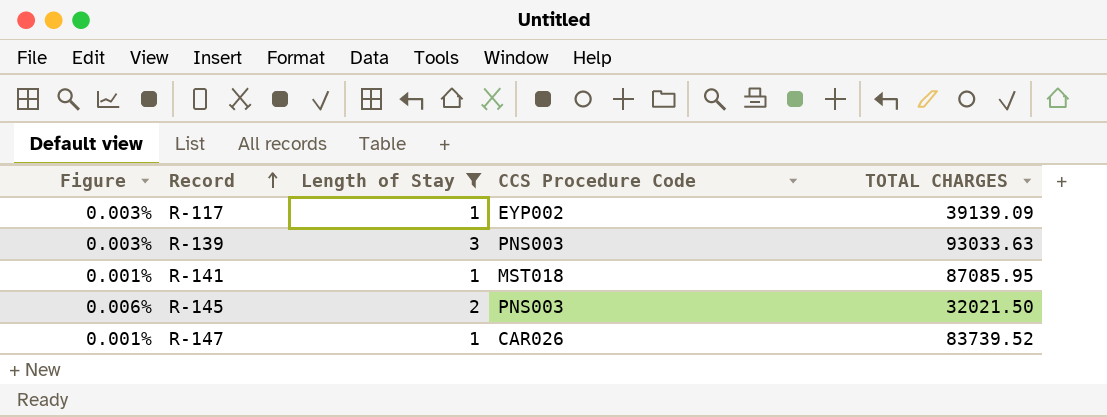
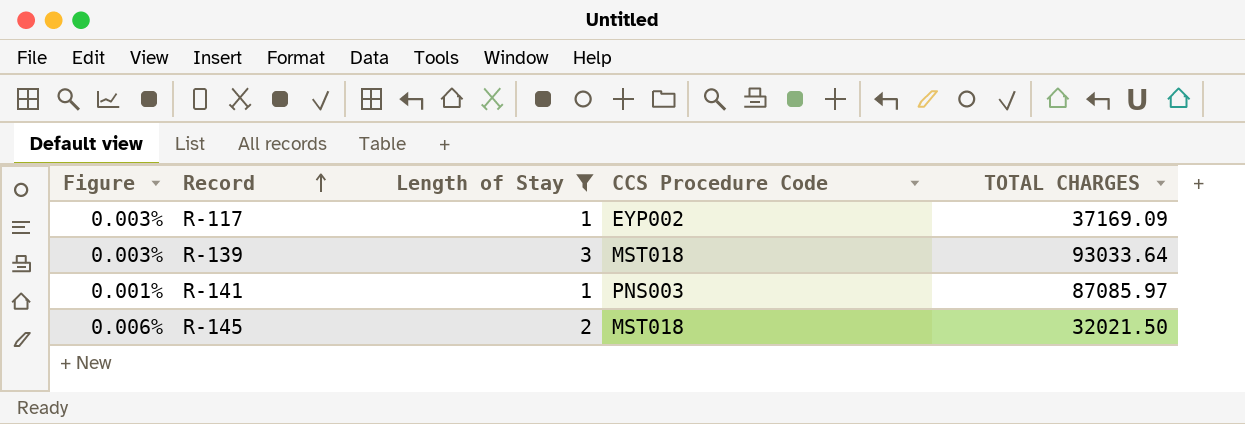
row R-147: 0.001% | 1 | CAR026 | 83739.52 -> none
R-117 | TOTAL CHARGES: 39139.09 -> 37169.09
R-139 | CCS Procedure Code: PNS003 -> MST018
R-139 | TOTAL CHARGES: 93033.63 -> 93033.64
R-141 | CCS Procedure Code: MST018 -> PNS003
R-141 | TOTAL CHARGES: 87085.95 -> 87085.97
R-145 | CCS Procedure Code: PNS003 -> MST018

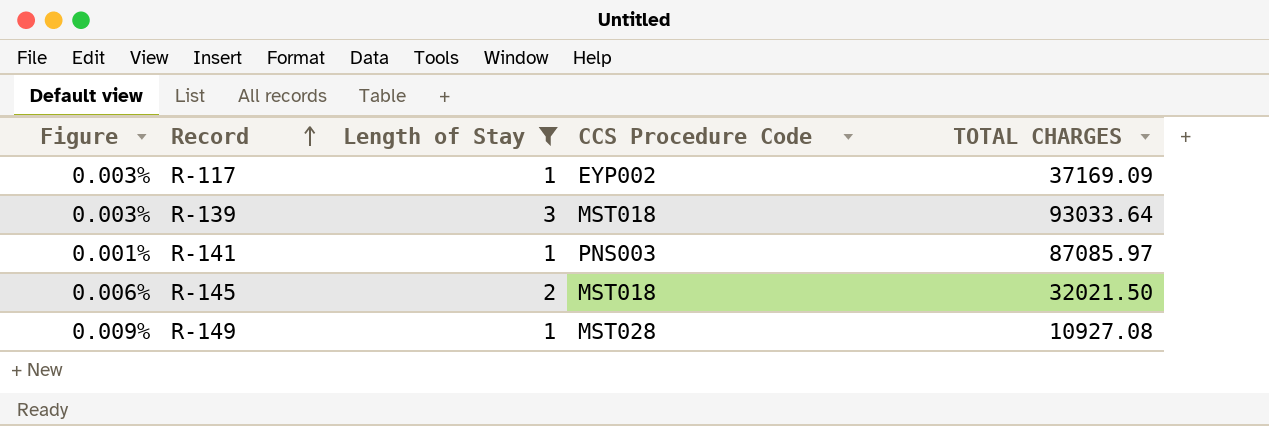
row R-149: none -> 0.009% | 1 | MST028 | 10927.08

